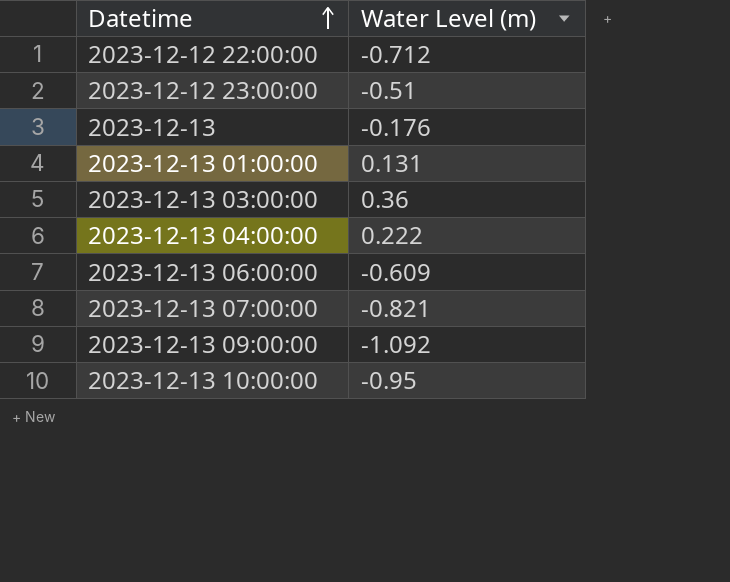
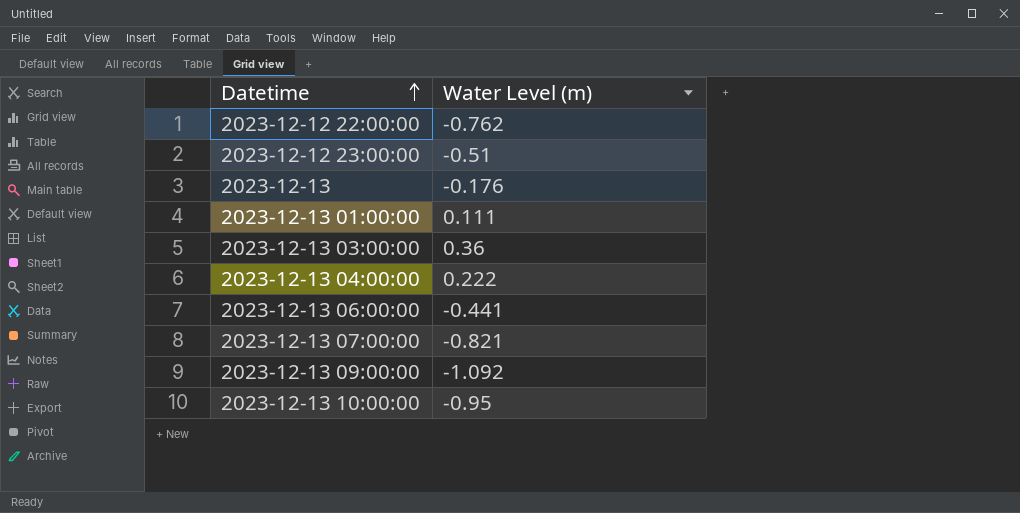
2023-12-12 22:00:00 | Water Level (m): -0.712 -> -0.762
2023-12-13 01:00:00 | Water Level (m): 0.131 -> 0.111
2023-12-13 06:00:00 | Water Level (m): -0.609 -> -0.441

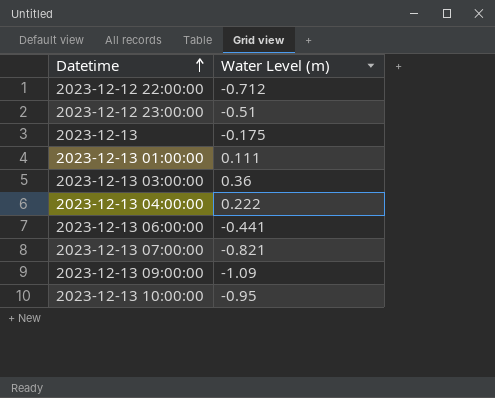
2023-12-12 22:00:00 | Water Level (m): -0.762 -> -0.712
2023-12-13 | Water Level (m): -0.176 -> -0.175
2023-12-13 09:00:00 | Water Level (m): -1.092 -> -1.09

